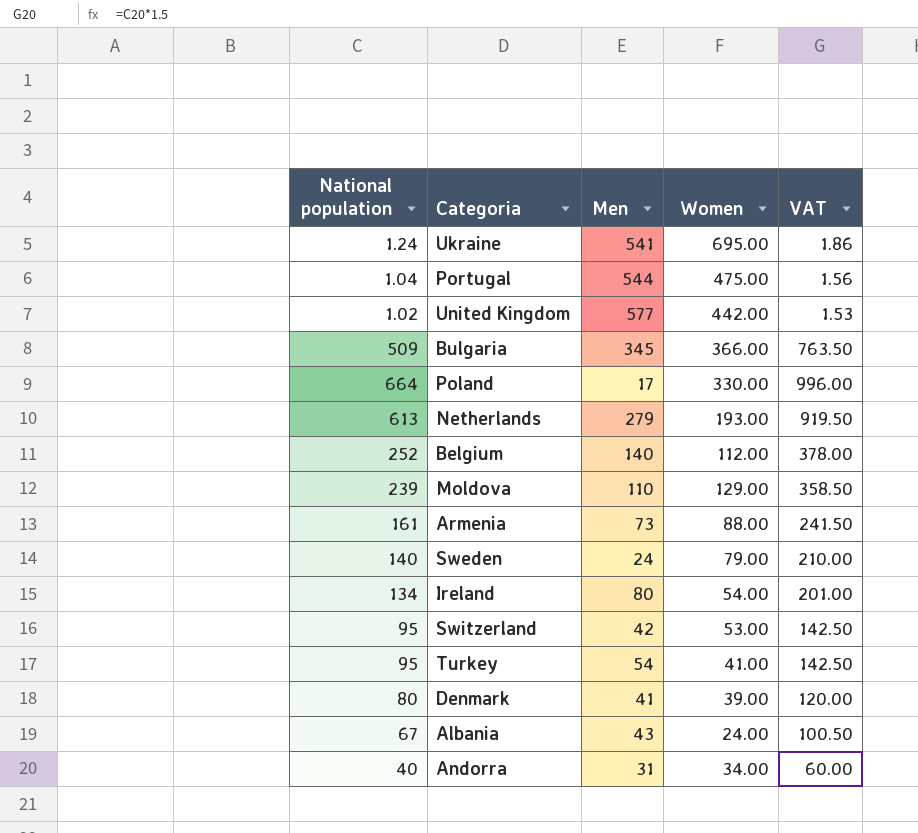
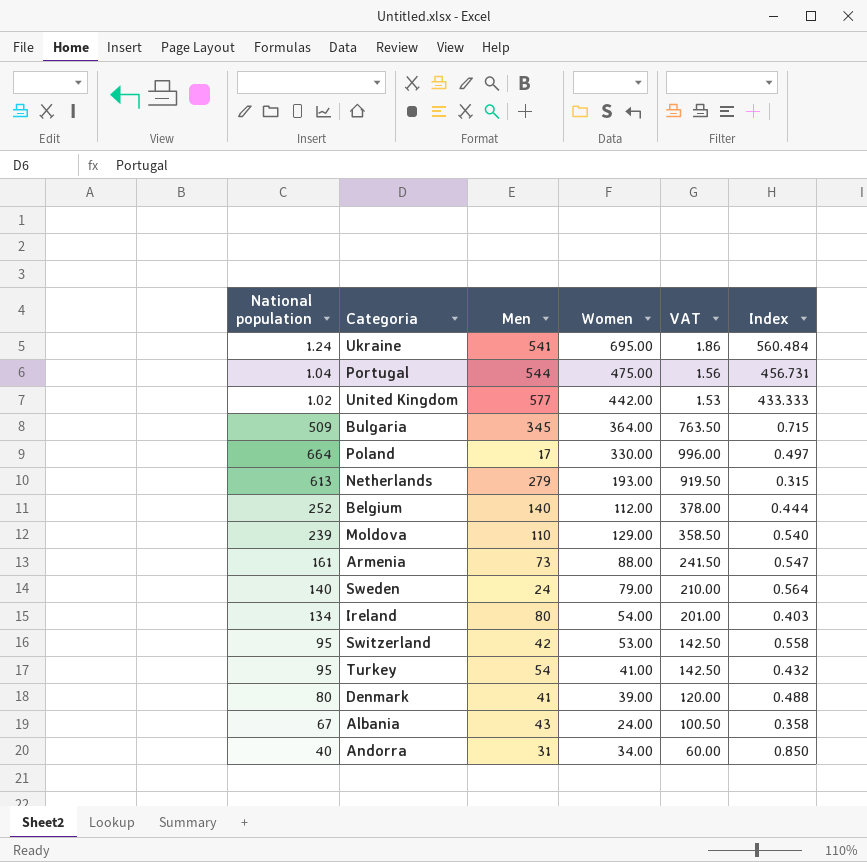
column Index | formula: none -> [Women] / [National population]
Bulgaria | Women: 366.00 -> 364.00

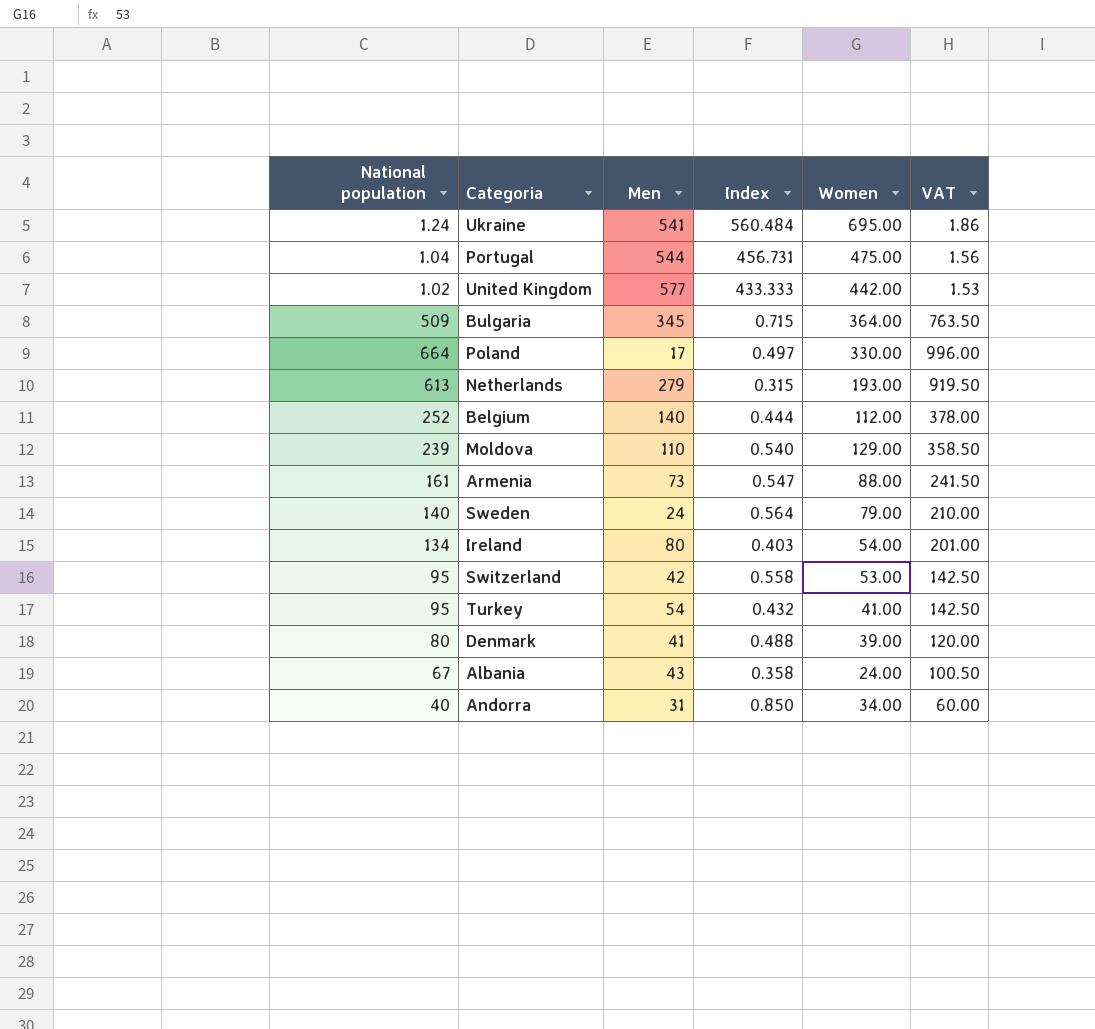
column Index | position: 6 -> 4

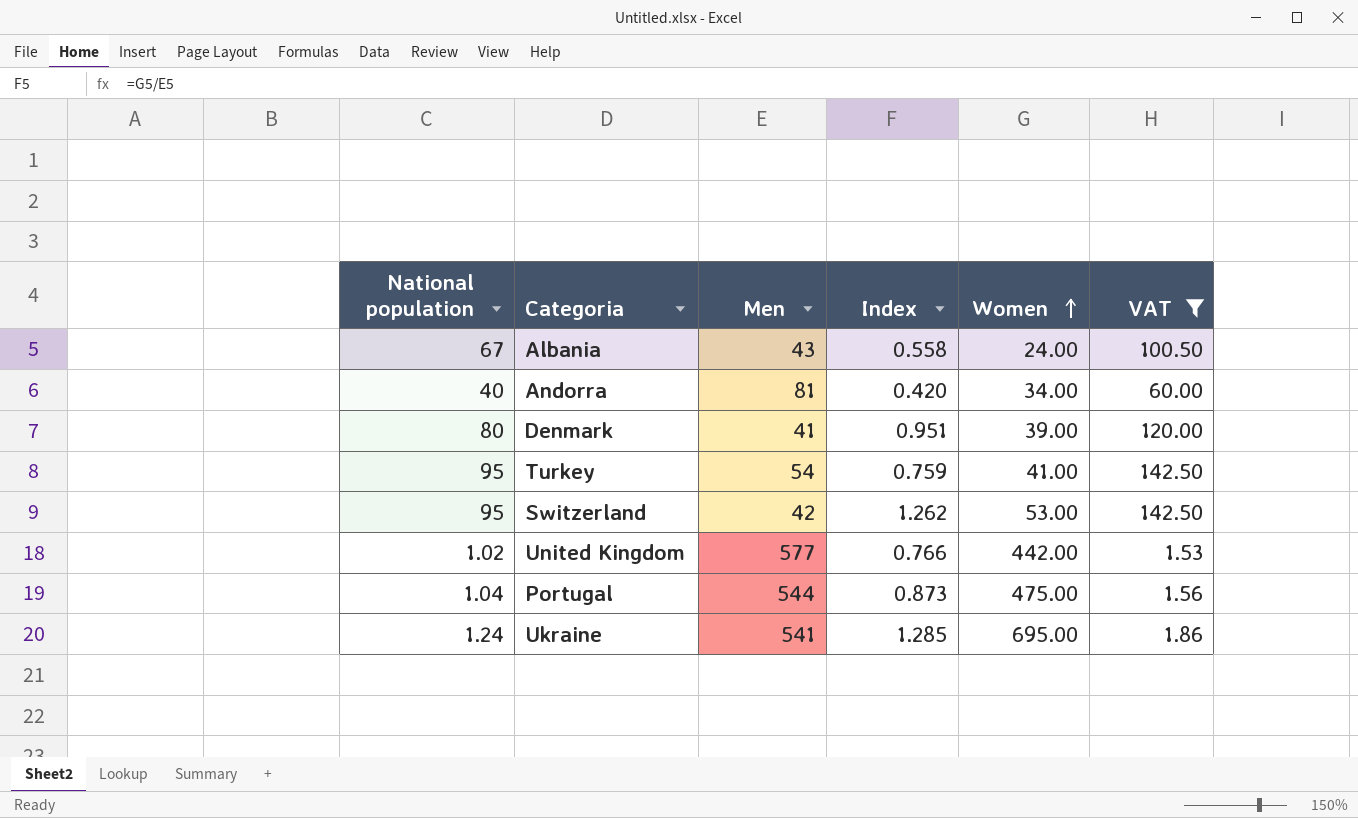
filter: none -> VAT <= 142.50
row order: none -> Women ascending
column Index | formula: [Women] / [National population] -> [Women] / [Men]
Andorra | Men: 31 -> 81

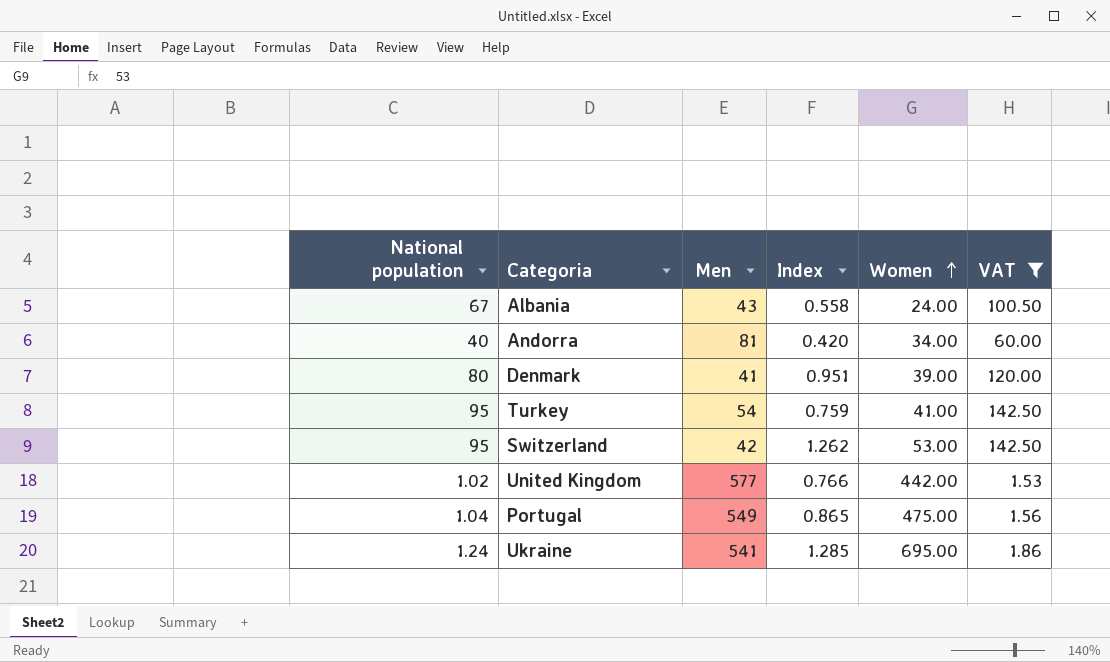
Portugal | Men: 544 -> 549
Portugal | Index: 0.873 -> 0.865

